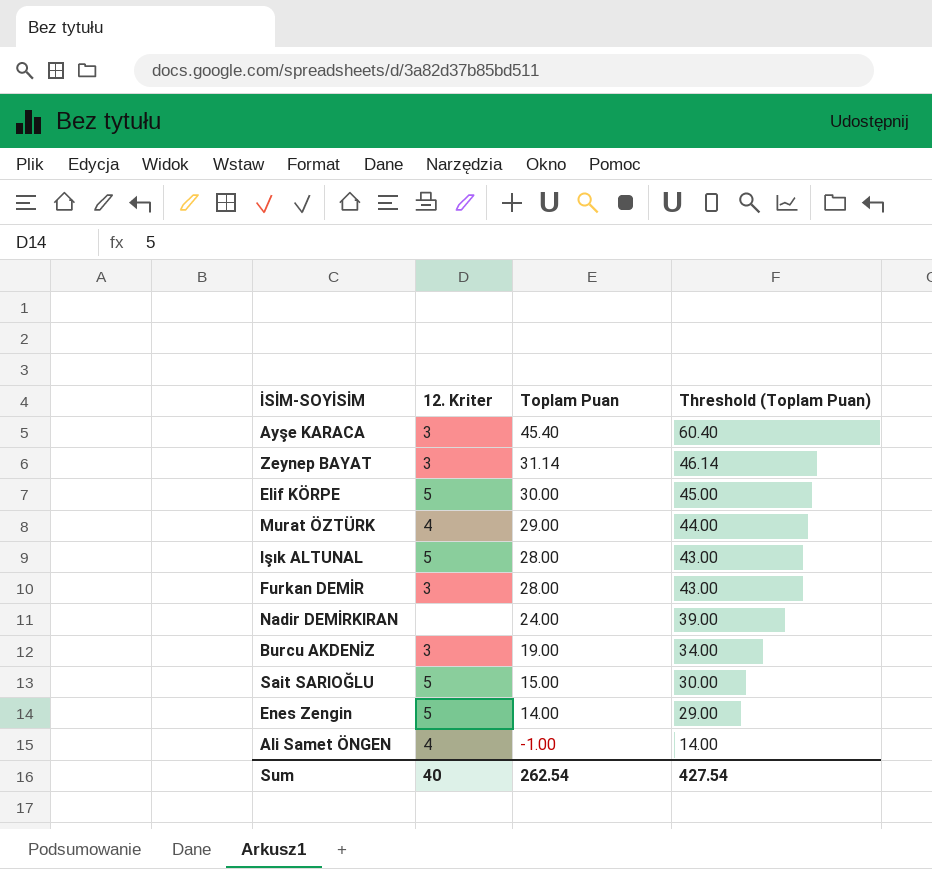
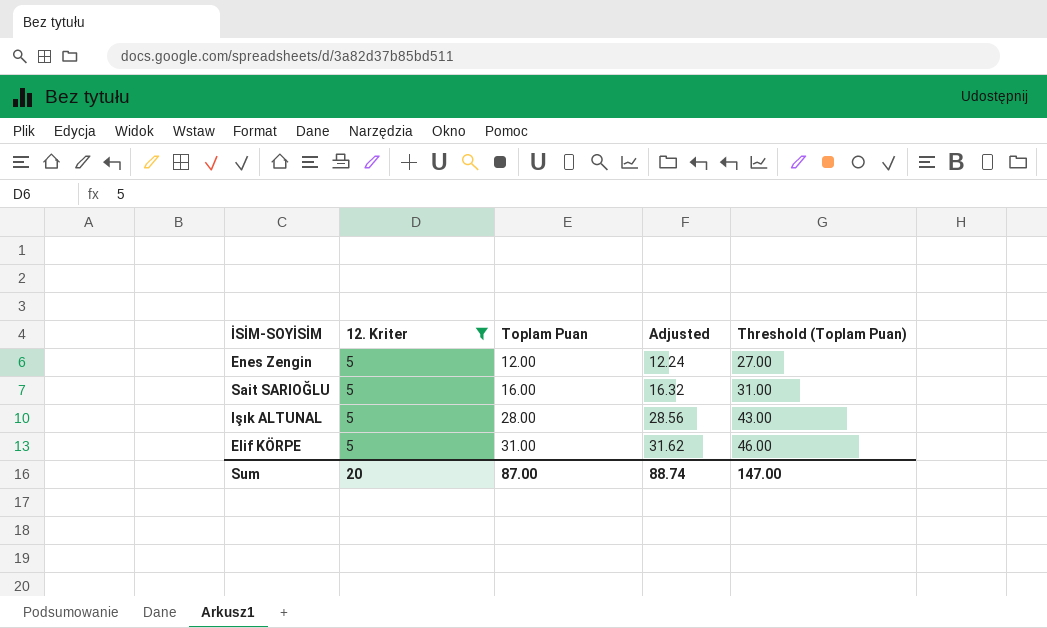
filter: none -> 12. Kriter = 5
row order: Toplam Puan descending -> Toplam Puan ascending
column Adjusted | formula: none -> [Toplam Puan] * 1.02
Enes Zengin | Toplam Puan: 14.00 -> 12.00
Enes Zengin | Threshold (Toplam Puan): 29.00 -> 27.00
Sait SARIOĞLU | Toplam Puan: 15.00 -> 16.00
Sait SARIOĞLU | Threshold (Toplam Puan): 30.00 -> 31.00
Elif KÖRPE | Toplam Puan: 30.00 -> 31.00
Elif KÖRPE | Threshold (Toplam Puan): 45.00 -> 46.00
Sum | 12. Kriter: 40 -> 20
Sum | Toplam Puan: 262.54 -> 87.00
Sum | Threshold (Toplam Puan): 427.54 -> 147.00

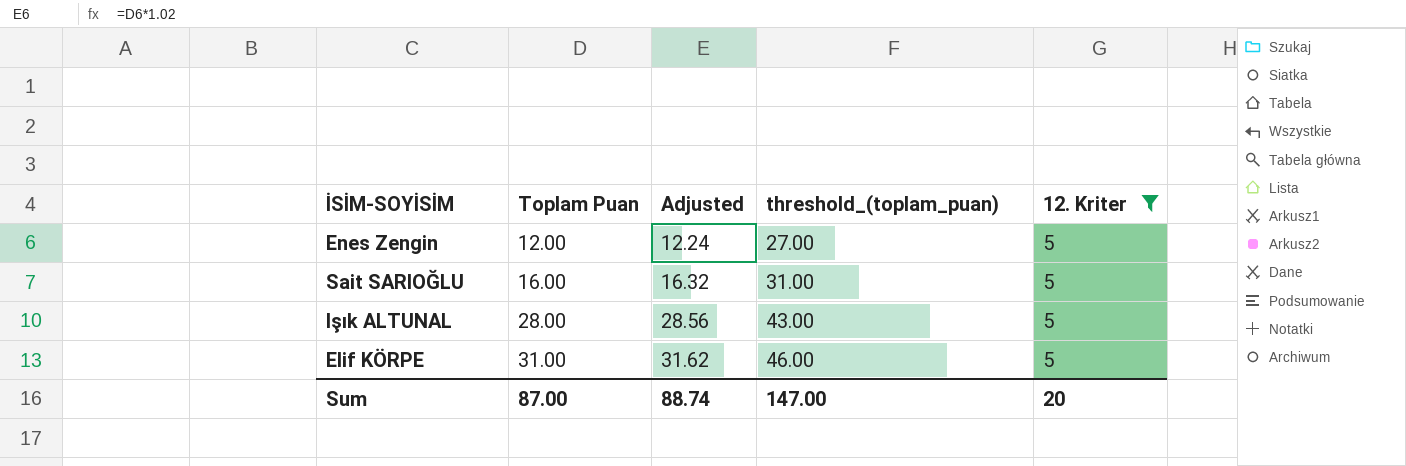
column name: Threshold (Toplam Puan) -> threshold_(toplam_puan)
column 12. Kriter | position: 2 -> 5

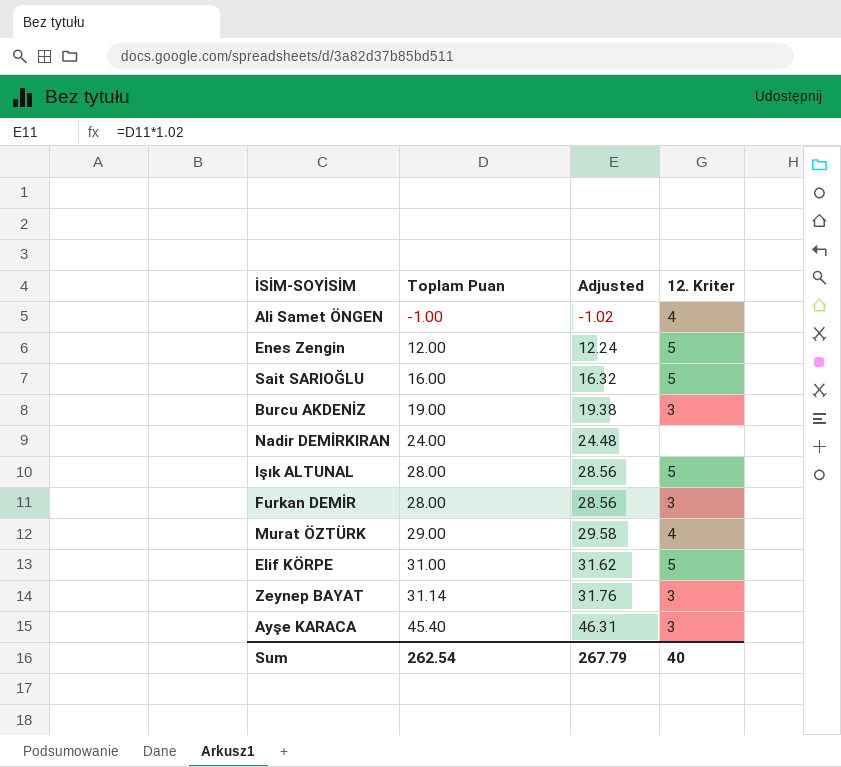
filter: 12. Kriter = 5 -> none
column threshold_(toplam_puan) | formula: [Toplam Puan] + 15 -> none
Sum | Toplam Puan: 87.00 -> 262.54
Sum | Adjusted: 88.74 -> 267.79
Sum | 12. Kriter: 20 -> 40

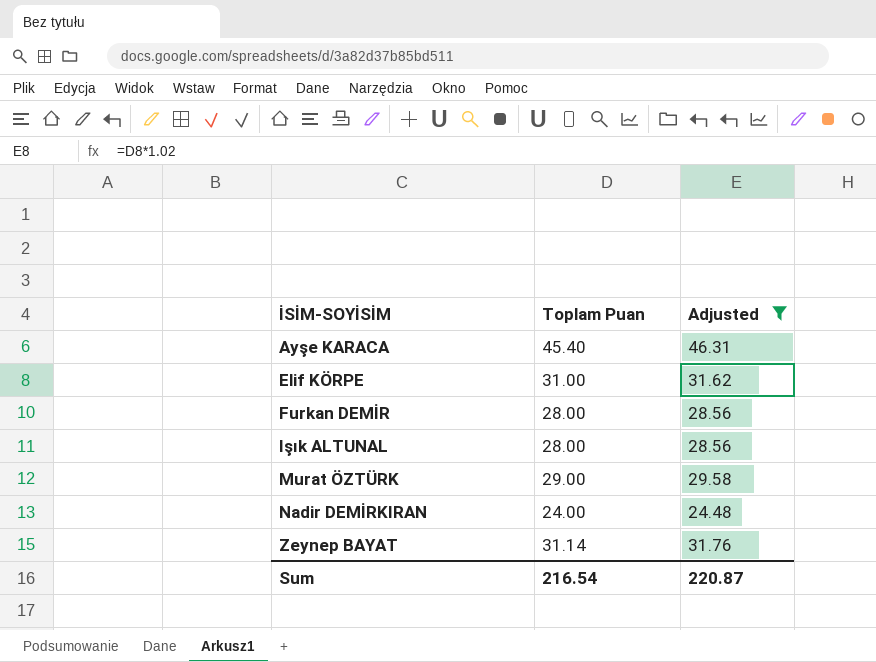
filter: none -> Adjusted >= 24.48
row order: Toplam Puan ascending -> İSİM-SOYİSİM ascending
column 12. Kriter | position: 4 -> none
Sum | Toplam Puan: 262.54 -> 216.54
Sum | Adjusted: 267.79 -> 220.87

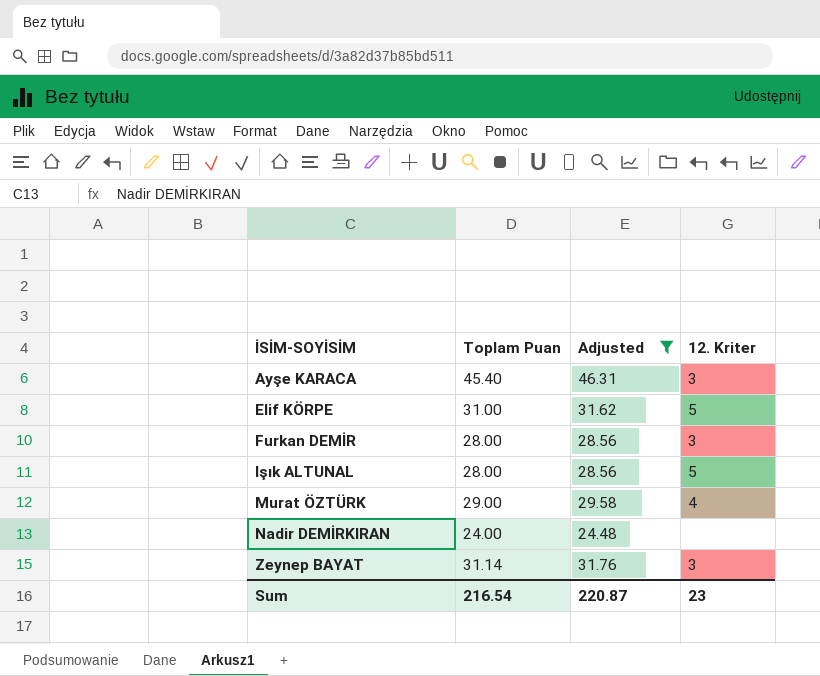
column 12. Kriter | position: none -> 4

